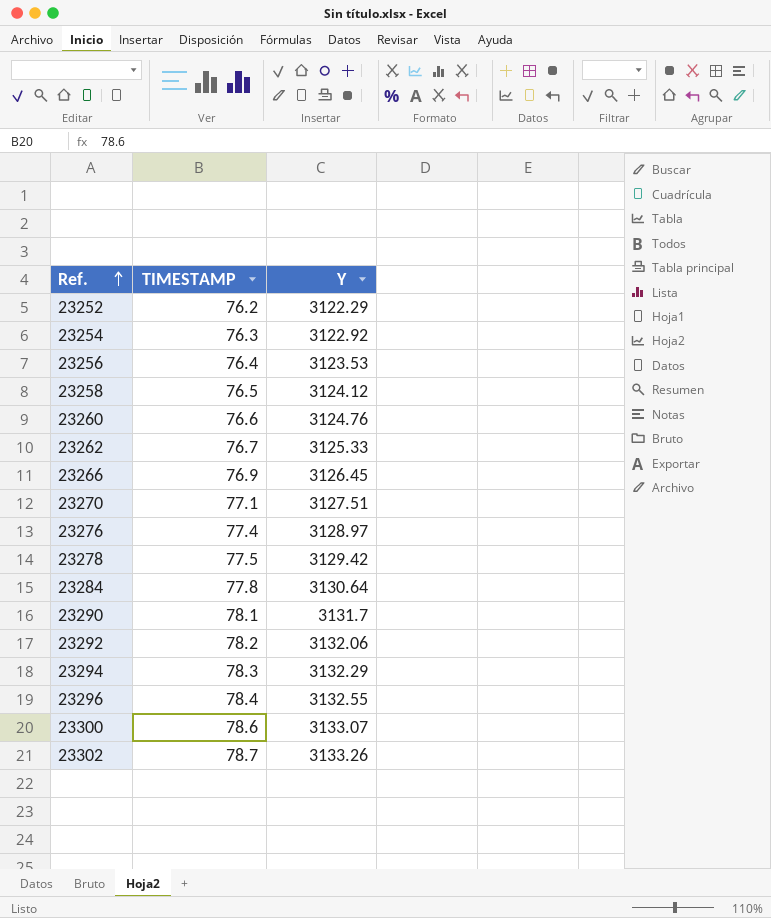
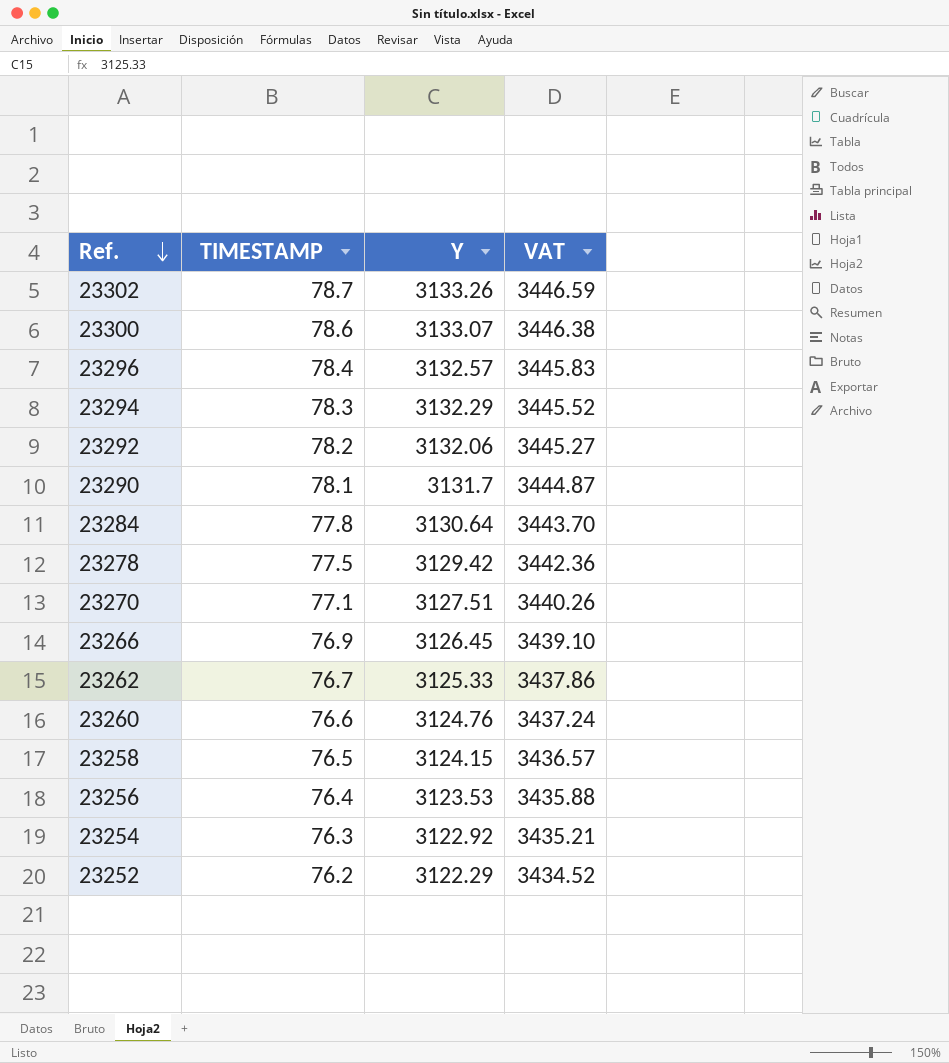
row order: Ref. ascending -> Ref. descending
column VAT | formula: none -> [Y] * 1.1
row 23276: 77.4 | 3128.97 -> none
23296 | Y: 3132.55 -> 3132.57
23258 | Y: 3124.12 -> 3124.15

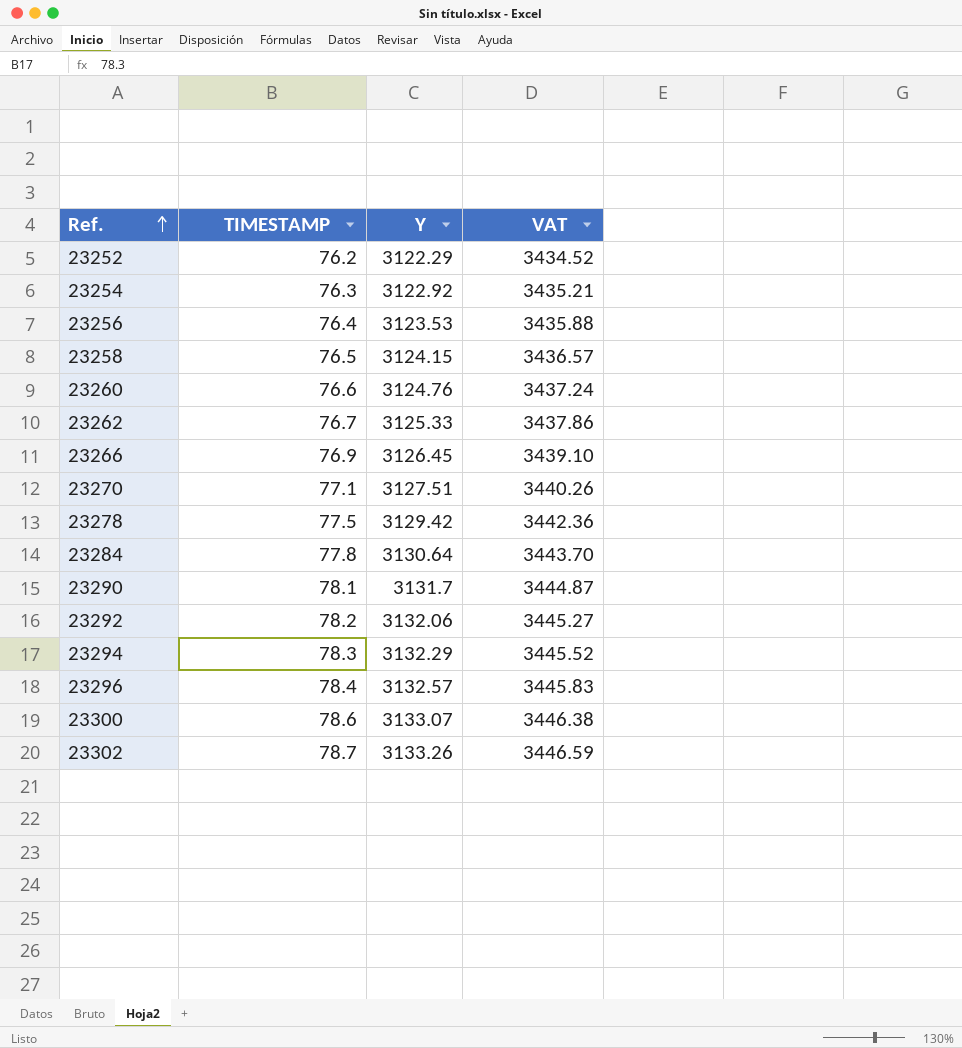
row order: Ref. descending -> Ref. ascending

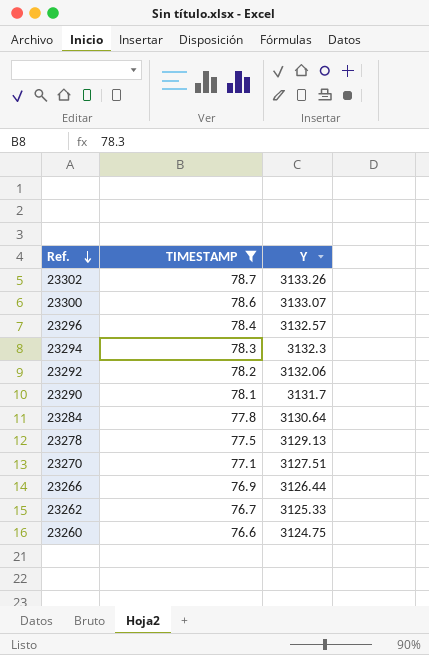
filter: none -> TIMESTAMP >= 76.6
row order: Ref. ascending -> Ref. descending
column VAT | formula: [Y] * 1.1 -> none
23294 | Y: 3132.29 -> 3132.3
23278 | Y: 3129.42 -> 3129.13
23266 | Y: 3126.45 -> 3126.44
23260 | Y: 3124.76 -> 3124.75

